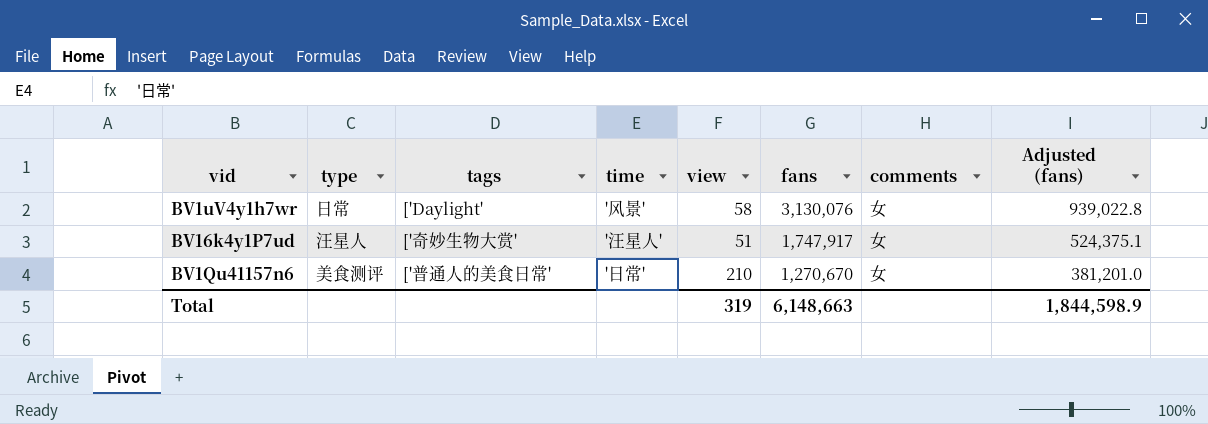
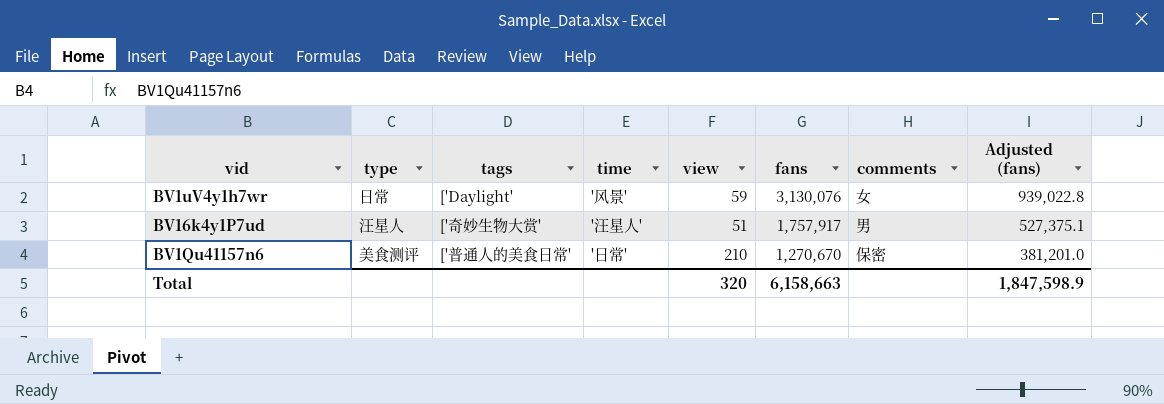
BV1uV4y1h7wr | view: 58 -> 59
BV16k4y1P7ud | fans: 1,747,917 -> 1,757,917
BV16k4y1P7ud | comments: 女 -> 男
BV16k4y1P7ud | Adjusted (fans): 524,375.1 -> 527,375.1
BV1Qu41157n6 | comments: 女 -> 保密
Total | view: 319 -> 320
Total | fans: 6,148,663 -> 6,158,663
Total | Adjusted (fans): 1,844,598.9 -> 1,847,598.9

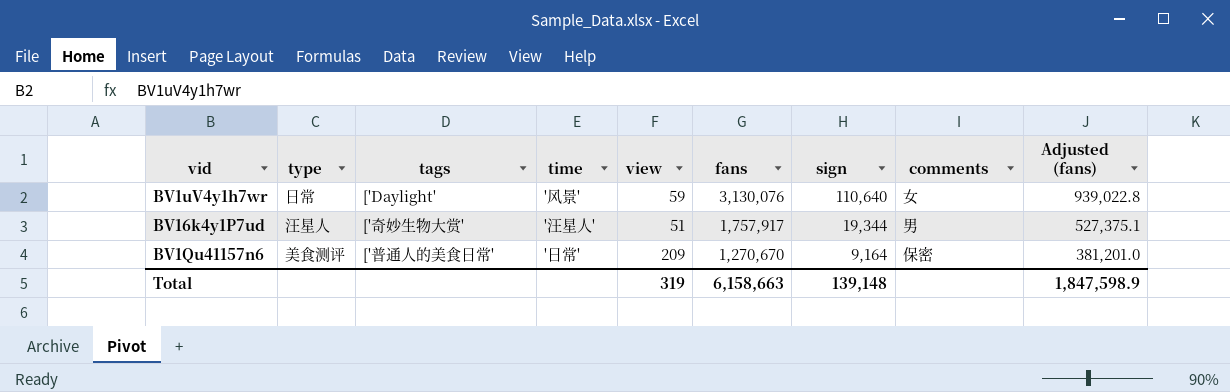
column sign | position: none -> 7
BV1Qu41157n6 | view: 210 -> 209
Total | view: 320 -> 319

